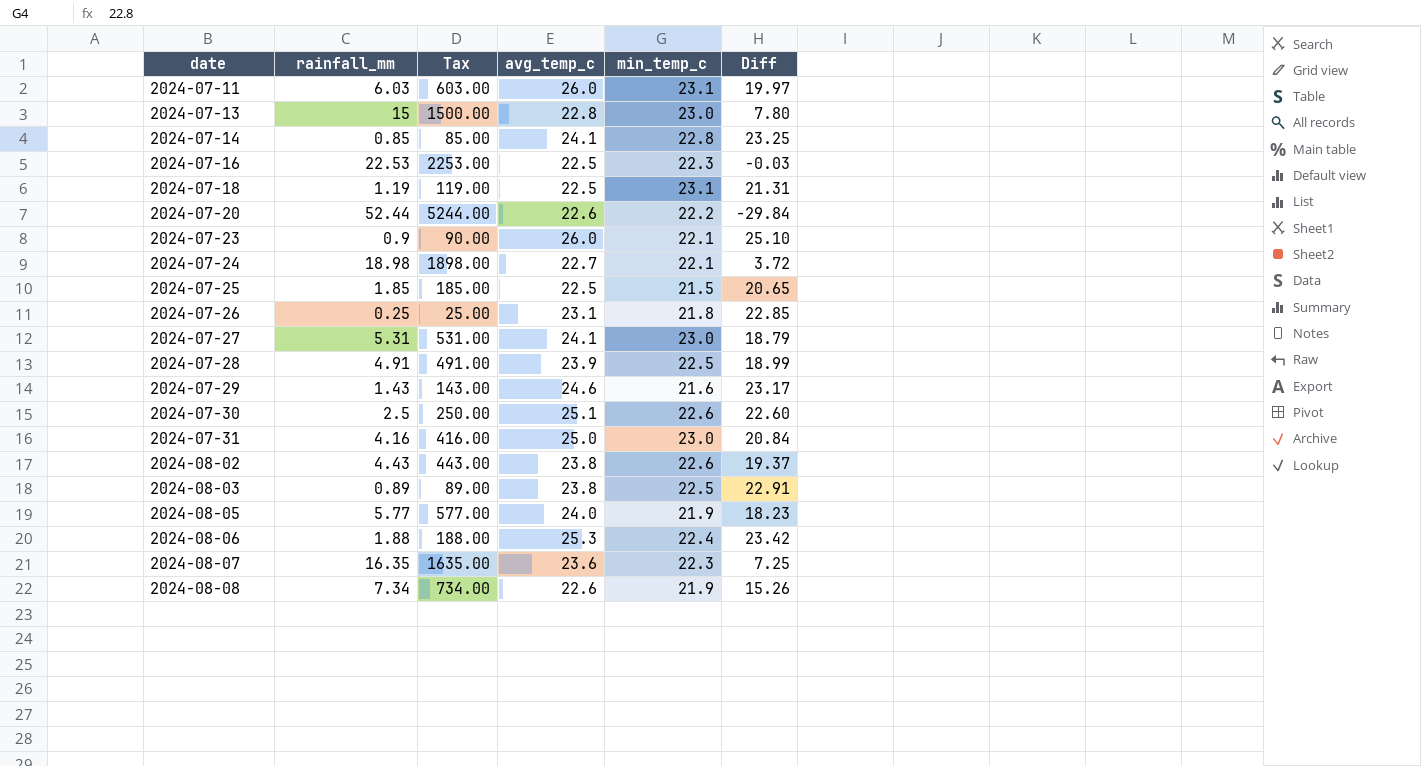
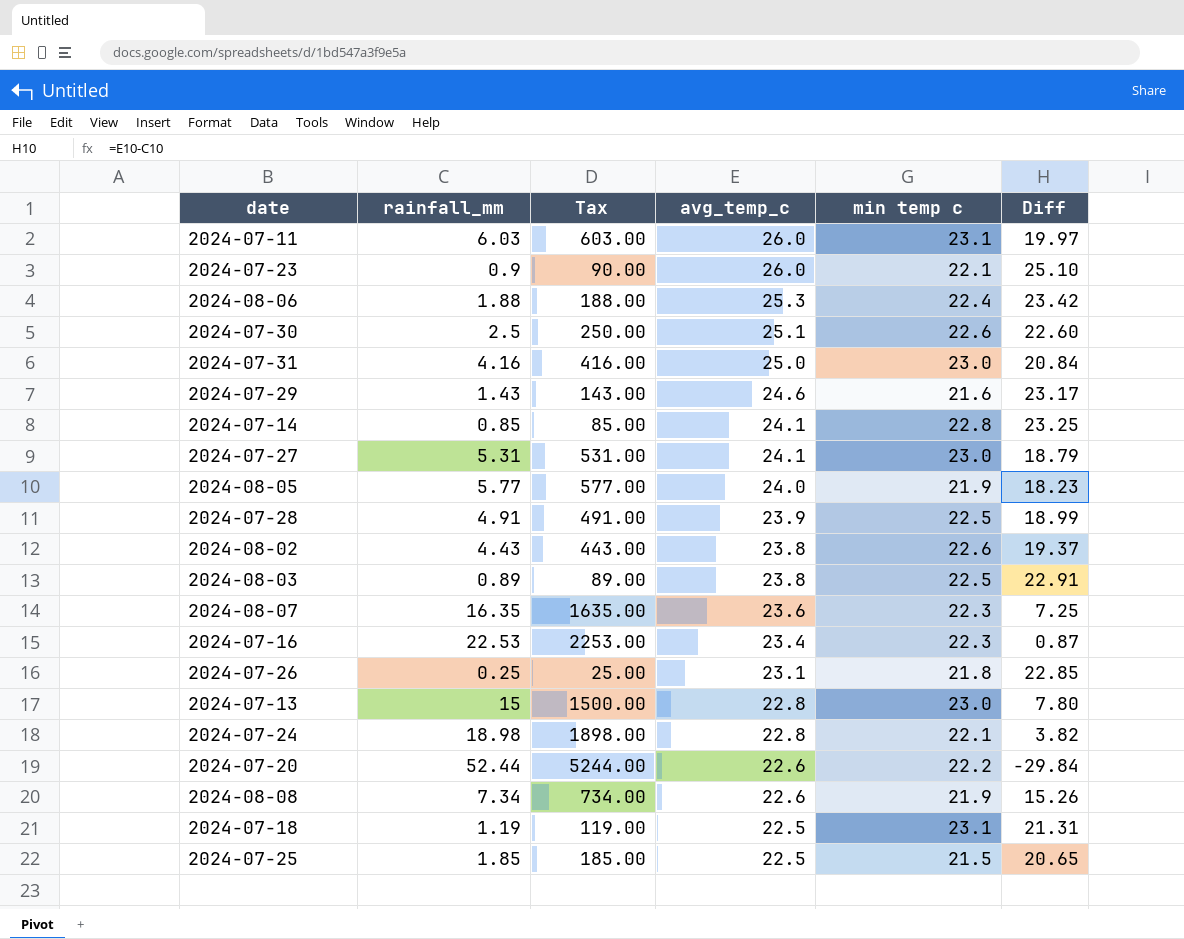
row order: date ascending -> avg_temp_c descending
column name: min_temp_c -> min temp c
2024-07-16 | avg_temp_c: 22.5 -> 23.4
2024-07-16 | Diff: -0.03 -> 0.87
2024-07-24 | avg_temp_c: 22.7 -> 22.8
2024-07-24 | Diff: 3.72 -> 3.82

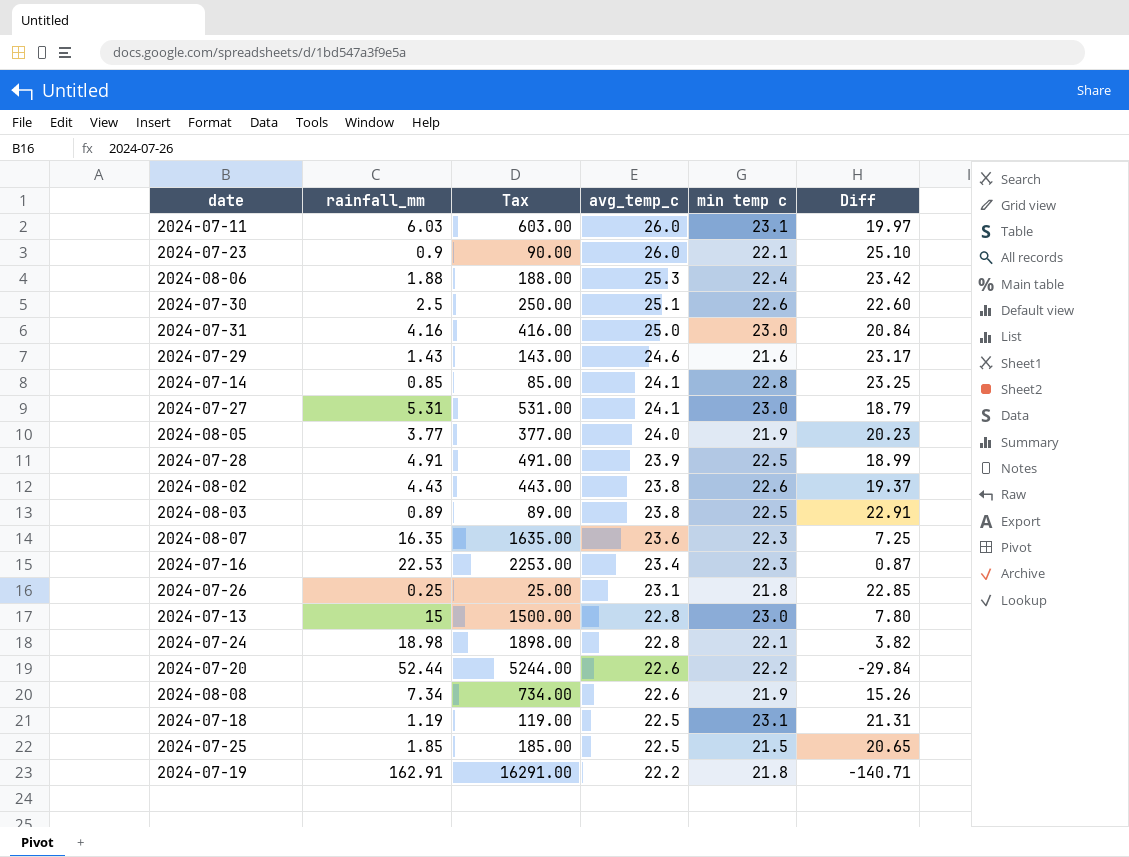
2024-08-05 | rainfall_mm: 5.77 -> 3.77
2024-08-05 | Tax: 577.00 -> 377.00
2024-08-05 | Diff: 18.23 -> 20.23
row 2024-07-19: none -> 162.91 | 16291.00 | 22.2 | 21.8 | -140.71

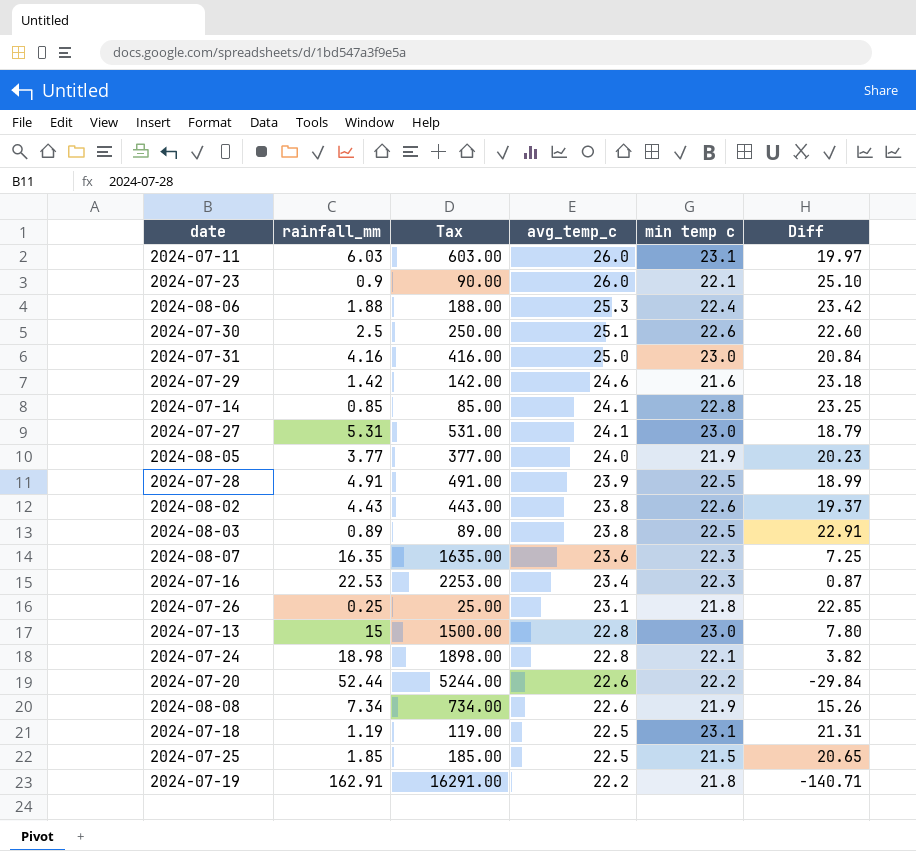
2024-07-29 | rainfall_mm: 1.43 -> 1.42
2024-07-29 | Tax: 143.00 -> 142.00
2024-07-29 | Diff: 23.17 -> 23.18

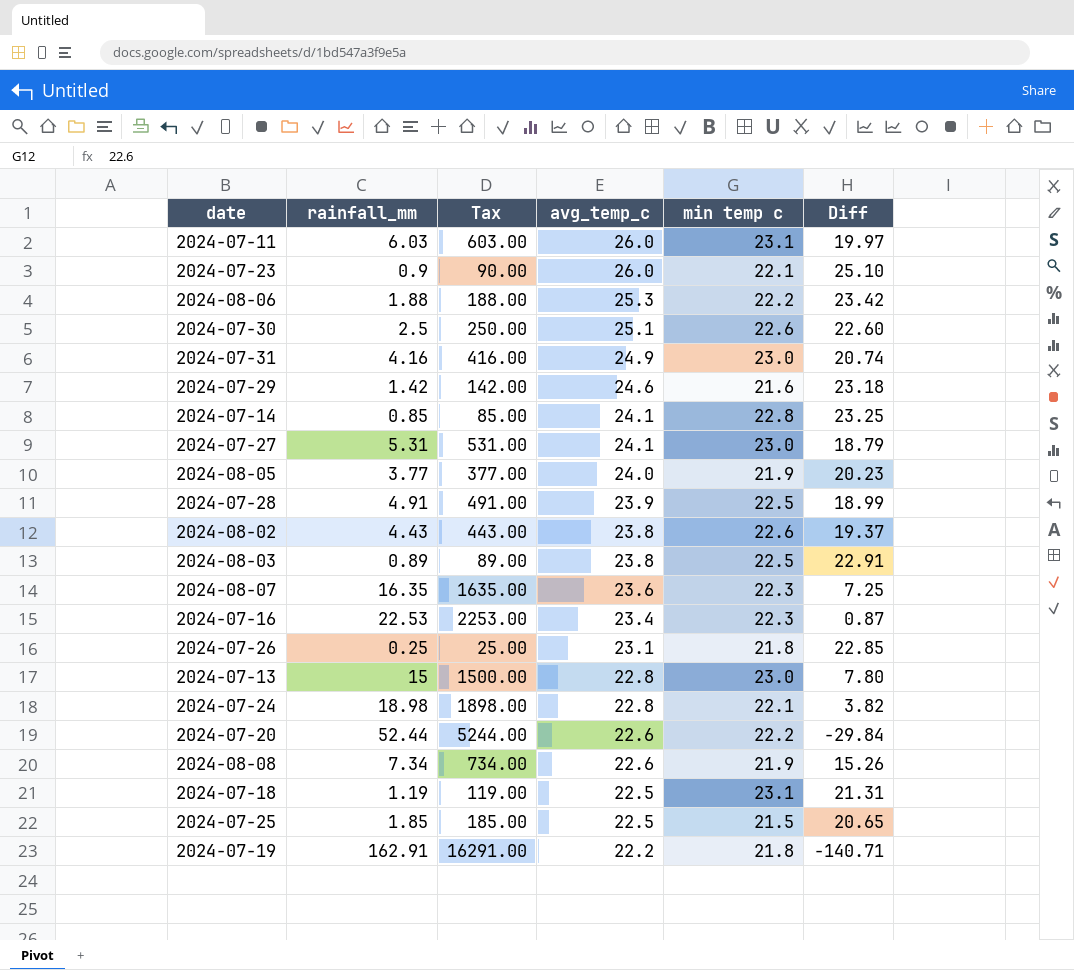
2024-08-06 | min temp c: 22.4 -> 22.2
2024-07-31 | avg_temp_c: 25.0 -> 24.9
2024-07-31 | Diff: 20.84 -> 20.74

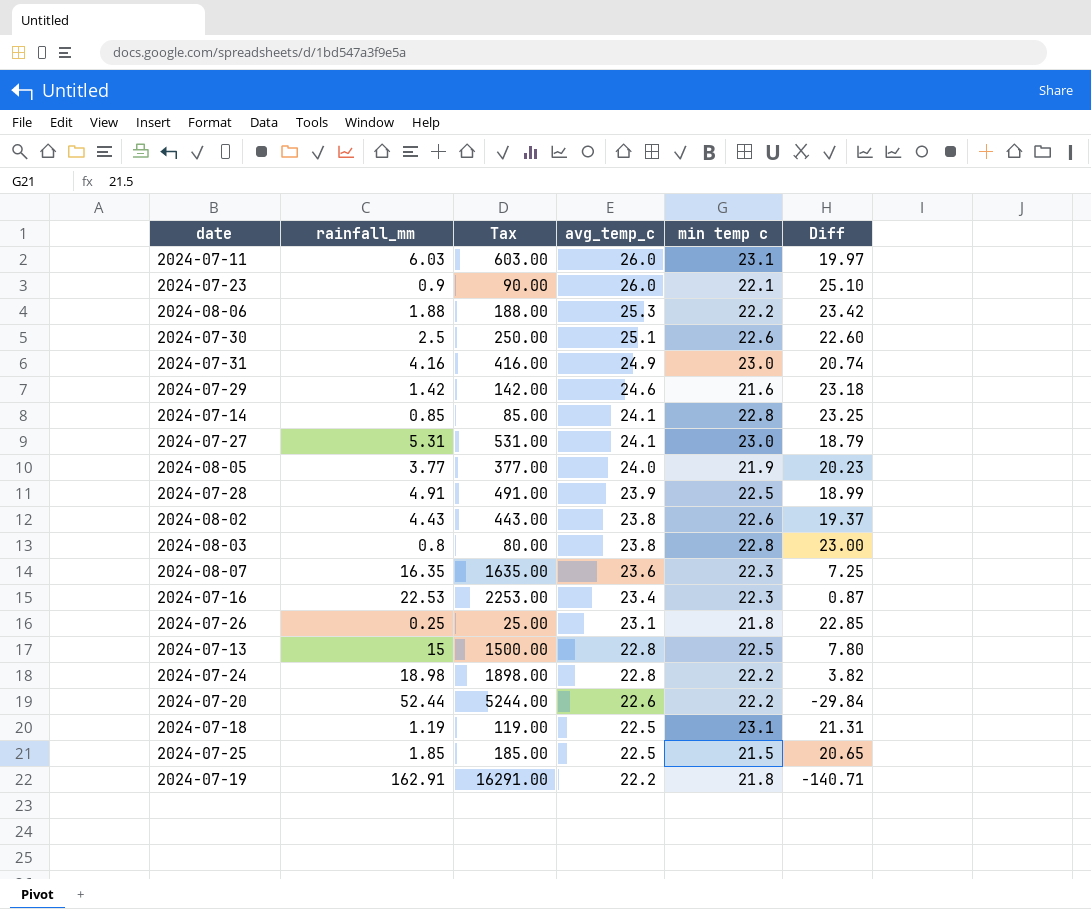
row 2024-08-08: 7.34 | 734.00 | 22.6 | 21.9 | 15.26 -> none
2024-08-03 | rainfall_mm: 0.89 -> 0.8
2024-08-03 | Tax: 89.00 -> 80.00
2024-08-03 | min temp c: 22.5 -> 22.8
2024-08-03 | Diff: 22.91 -> 23.00
2024-07-13 | min temp c: 23.0 -> 22.5
2024-07-24 | min temp c: 22.1 -> 22.2

